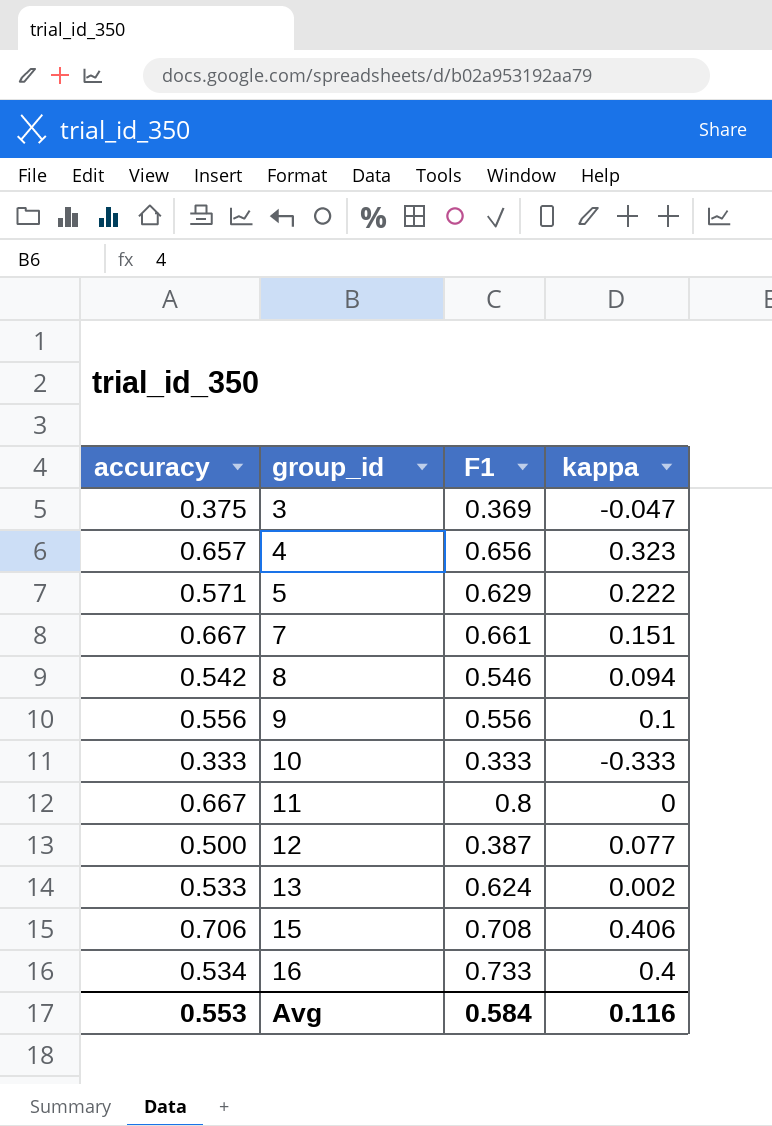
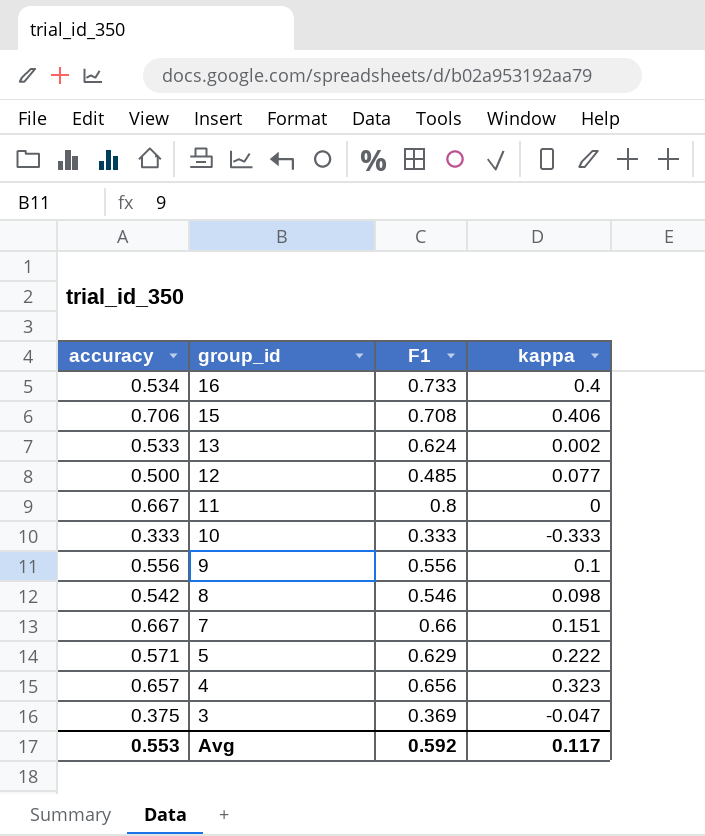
row order: group_id ascending -> group_id descending
12 | F1: 0.387 -> 0.485
8 | kappa: 0.094 -> 0.098
7 | F1: 0.661 -> 0.66
Avg | F1: 0.584 -> 0.592
Avg | kappa: 0.116 -> 0.117

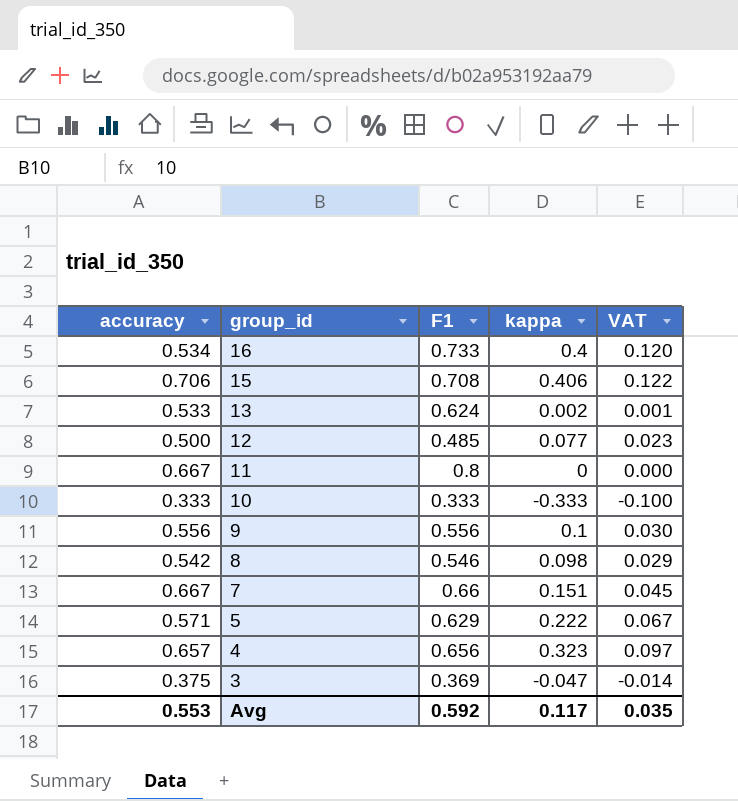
column VAT | formula: none -> [kappa] * 0.3

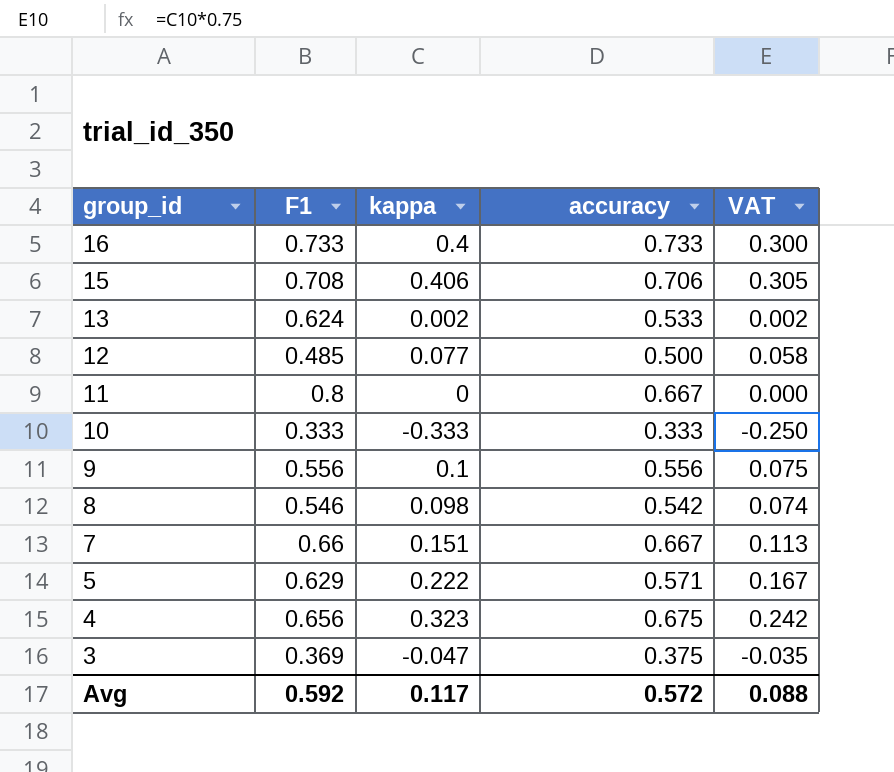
column accuracy | position: 1 -> 4
column VAT | formula: [kappa] * 0.3 -> [kappa] * 0.75
16 | accuracy: 0.534 -> 0.733
4 | accuracy: 0.657 -> 0.675
Avg | accuracy: 0.553 -> 0.572
Avg | VAT: 0.035 -> 0.088

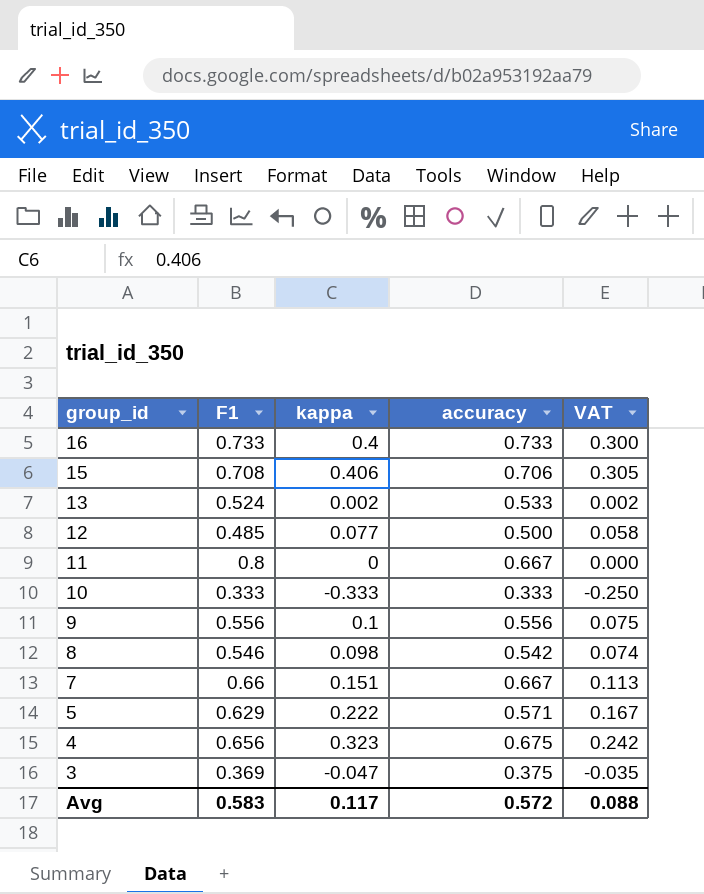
13 | F1: 0.624 -> 0.524
Avg | F1: 0.592 -> 0.583

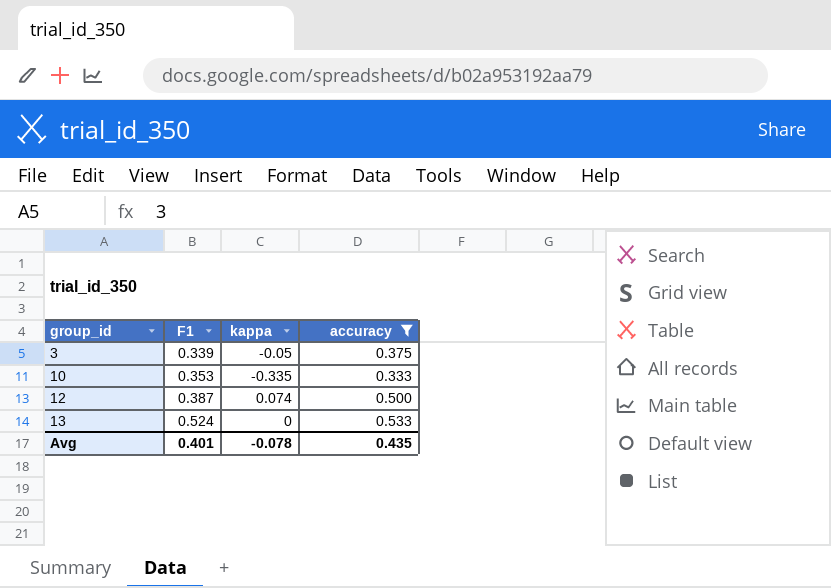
filter: none -> accuracy <= 0.533
row order: group_id descending -> group_id ascending
column VAT | formula: [kappa] * 0.75 -> none
3 | F1: 0.369 -> 0.339
3 | kappa: -0.047 -> -0.05
10 | F1: 0.333 -> 0.353
10 | kappa: -0.333 -> -0.335
12 | F1: 0.485 -> 0.387
12 | kappa: 0.077 -> 0.074
13 | kappa: 0.002 -> 0
Avg | F1: 0.583 -> 0.401
Avg | kappa: 0.117 -> -0.078
Avg | accuracy: 0.572 -> 0.435

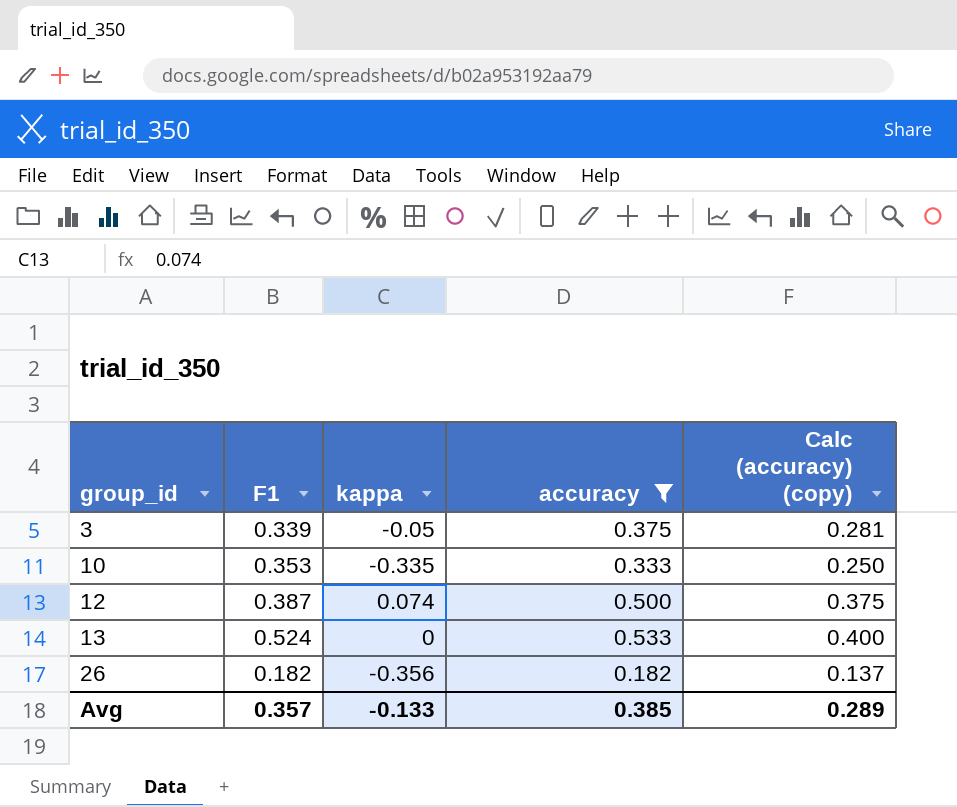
column Calc (accuracy) (copy) | formula: none -> [accuracy] * 0.75
row 26: none -> 0.182 | -0.356 | 0.182 | 0.137
Avg | F1: 0.401 -> 0.357
Avg | kappa: -0.078 -> -0.133
Avg | accuracy: 0.435 -> 0.385

